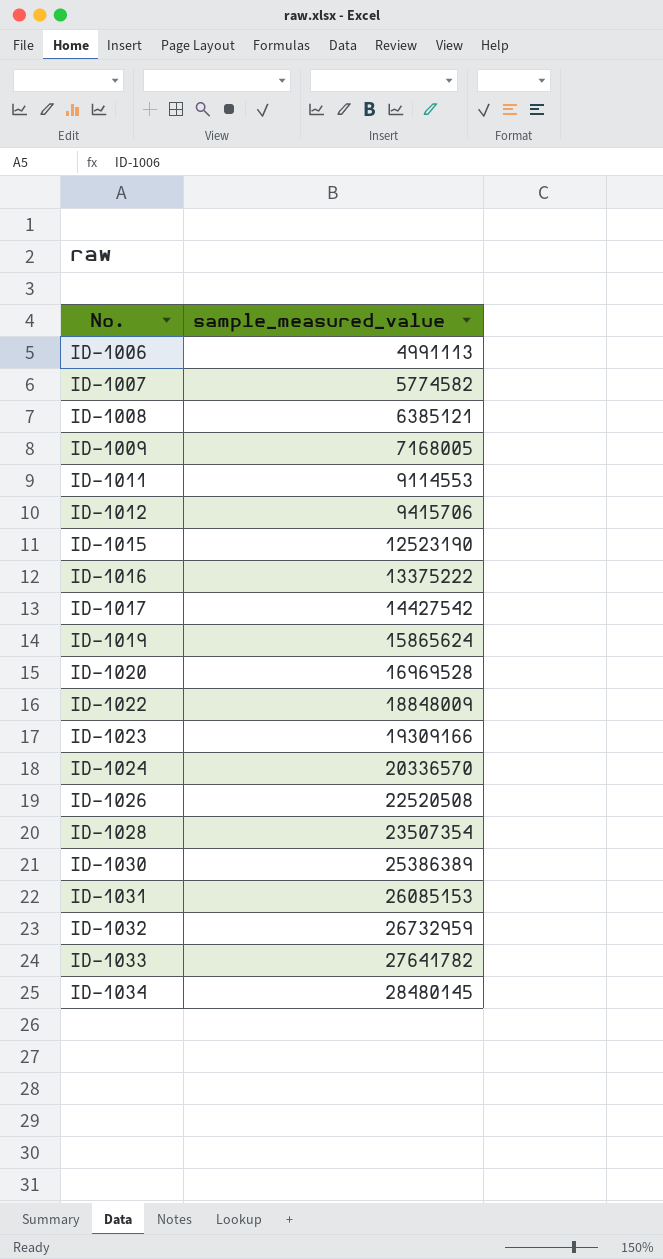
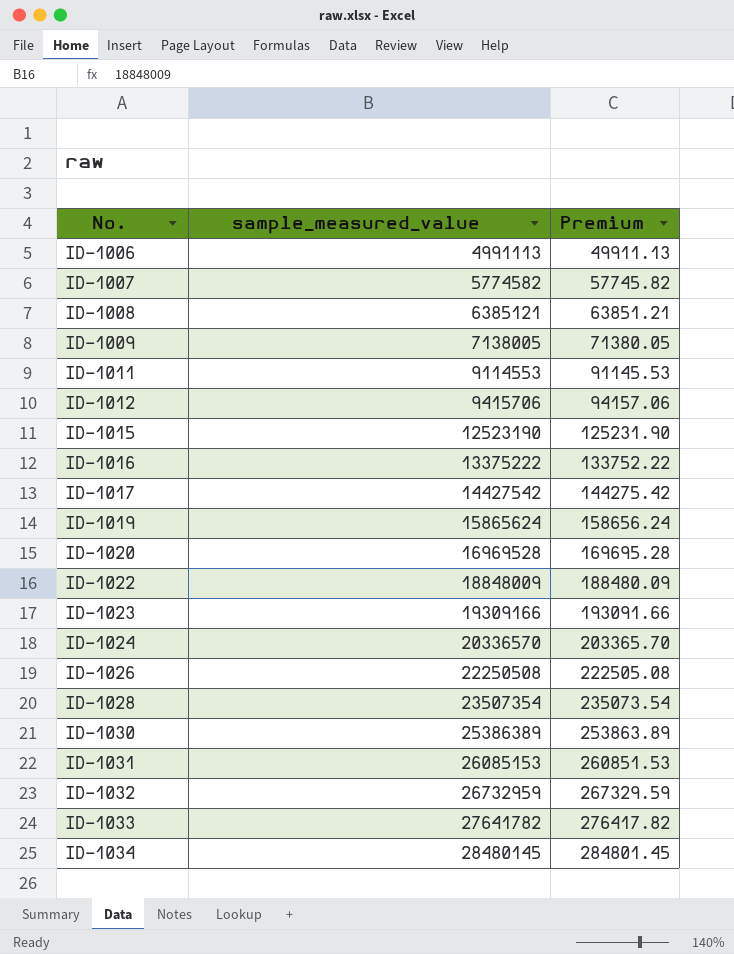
column Premium | formula: none -> [sample_measured_value] * 0.01
ID-1009 | sample_measured_value: 7168005 -> 7138005
ID-1026 | sample_measured_value: 22520508 -> 22250508

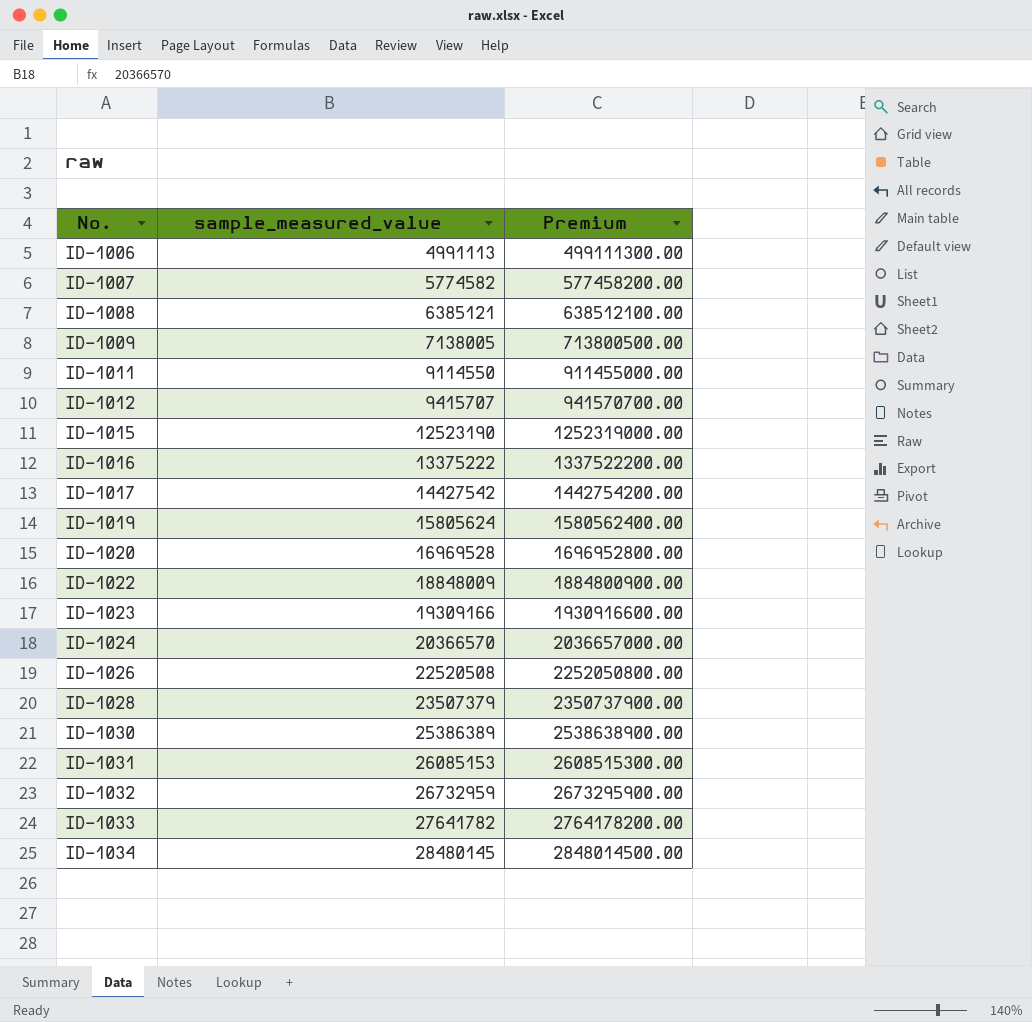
column Premium | formula: [sample_measured_value] * 0.01 -> [sample_measured_value] * 100
ID-1011 | sample_measured_value: 9114553 -> 9114550
ID-1012 | sample_measured_value: 9415706 -> 9415707
ID-1019 | sample_measured_value: 15865624 -> 15805624
ID-1024 | sample_measured_value: 20336570 -> 20366570
ID-1026 | sample_measured_value: 22250508 -> 22520508
ID-1028 | sample_measured_value: 23507354 -> 23507379

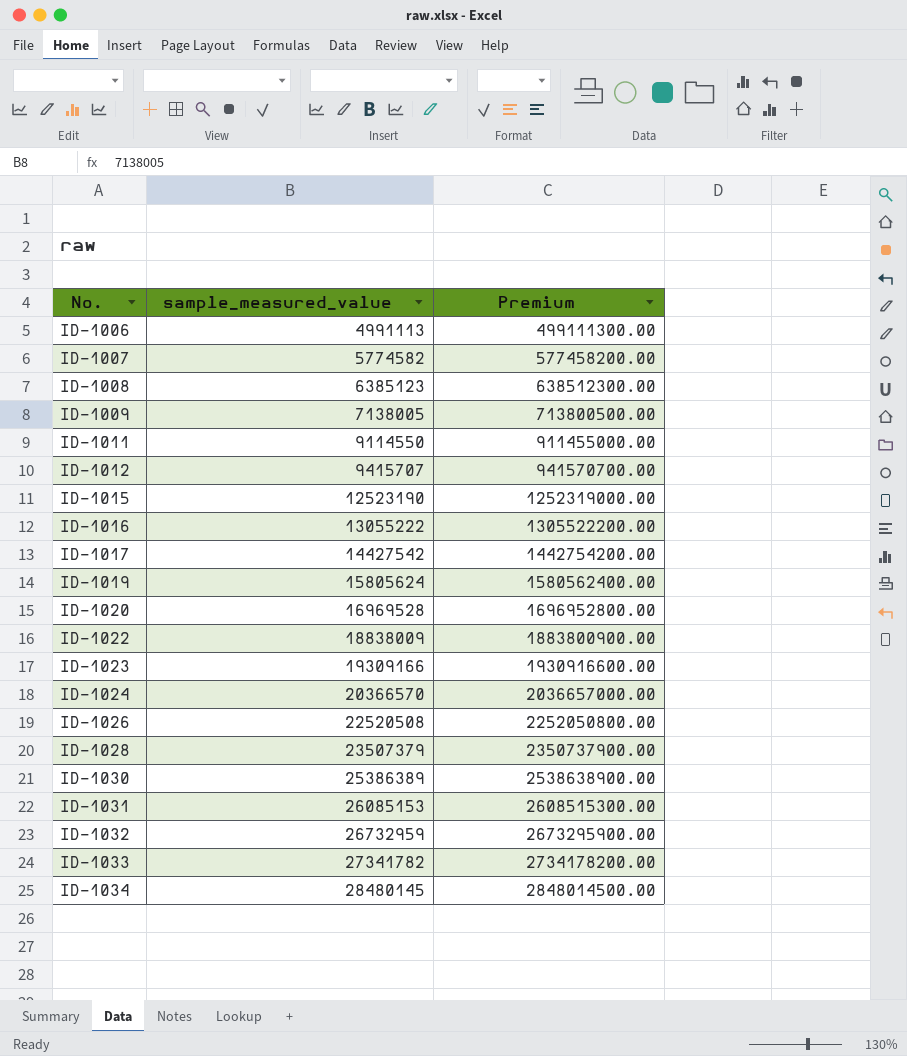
ID-1008 | sample_measured_value: 6385121 -> 6385123
ID-1008 | Premium: 638512100.00 -> 638512300.00
ID-1016 | sample_measured_value: 13375222 -> 13055222
ID-1016 | Premium: 1337522200.00 -> 1305522200.00
ID-1022 | sample_measured_value: 18848009 -> 18838009
ID-1022 | Premium: 1884800900.00 -> 1883800900.00
ID-1033 | sample_measured_value: 27641782 -> 27341782
ID-1033 | Premium: 2764178200.00 -> 2734178200.00

